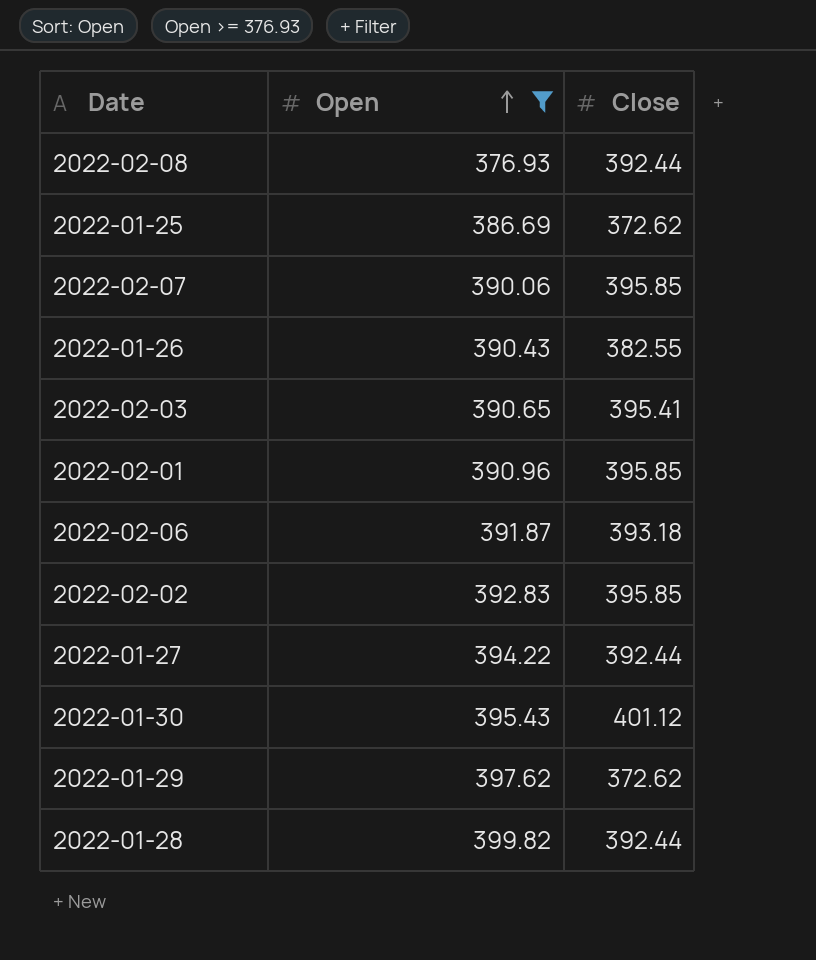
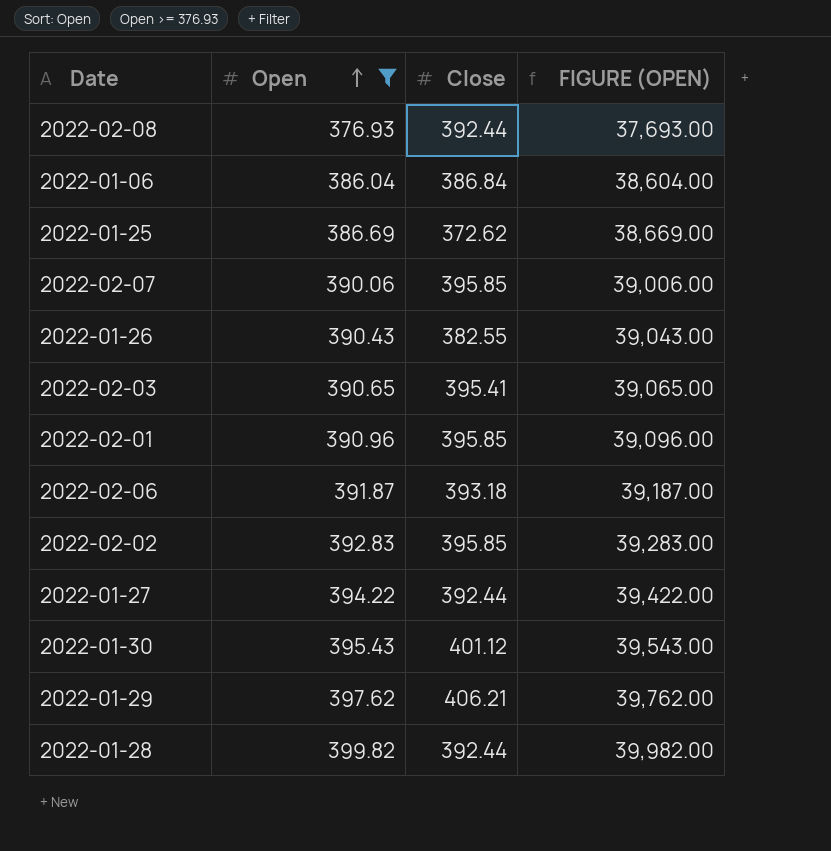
column FIGURE (OPEN) | formula: none -> [Open] * 100
row 2022-01-06: none -> 386.04 | 386.84 | 38,604.00
2022-01-29 | Close: 372.62 -> 406.21

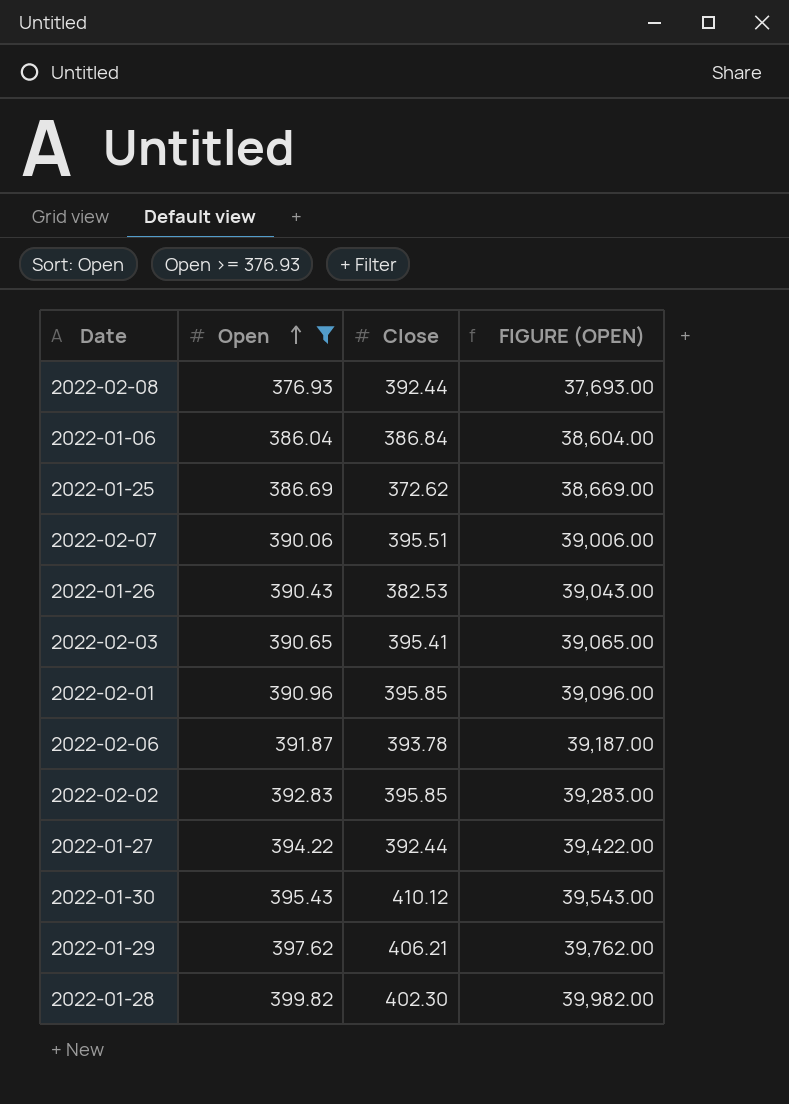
2022-02-07 | Close: 395.85 -> 395.51
2022-01-26 | Close: 382.55 -> 382.53
2022-02-06 | Close: 393.18 -> 393.78
2022-01-30 | Close: 401.12 -> 410.12
2022-01-28 | Close: 392.44 -> 402.30

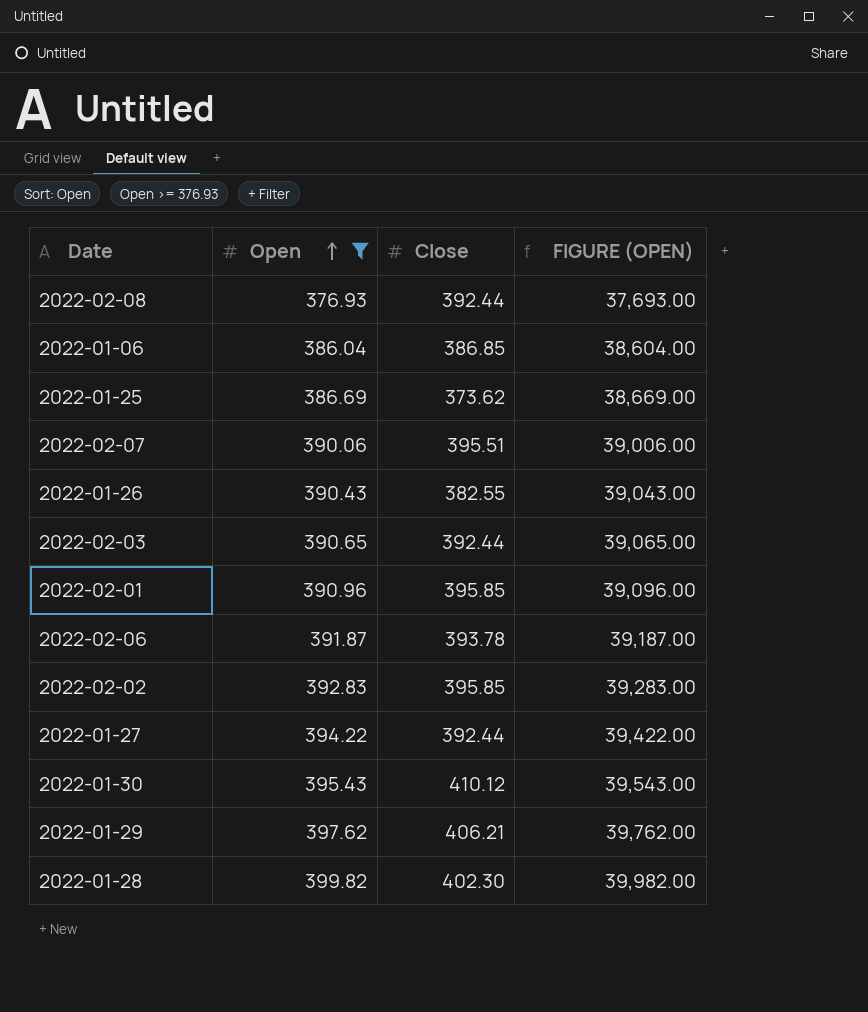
2022-01-06 | Close: 386.84 -> 386.85
2022-01-25 | Close: 372.62 -> 373.62
2022-01-26 | Close: 382.53 -> 382.55
2022-02-03 | Close: 395.41 -> 392.44

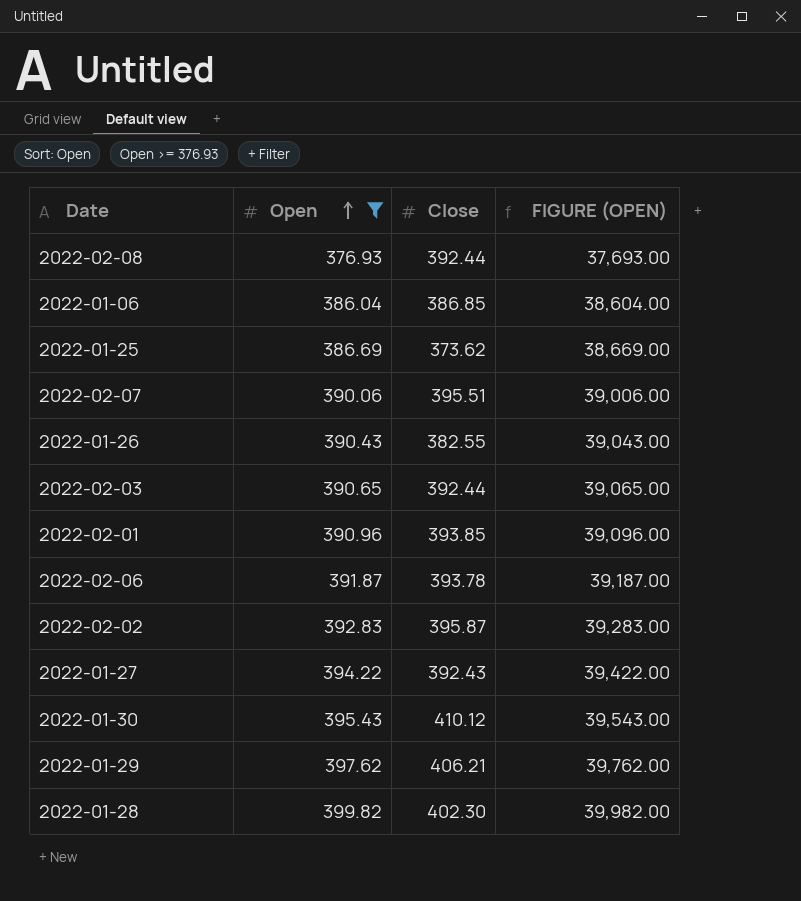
2022-02-01 | Close: 395.85 -> 393.85
2022-02-02 | Close: 395.85 -> 395.87
2022-01-27 | Close: 392.44 -> 392.43

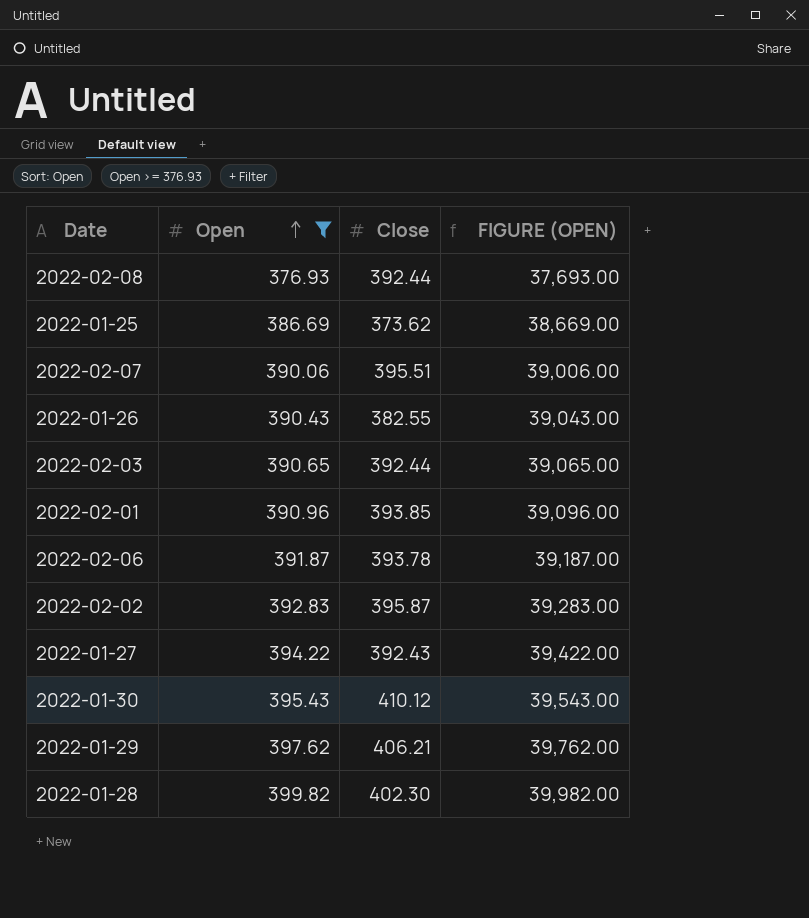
row 2022-01-06: 386.04 | 386.85 | 38,604.00 -> none

